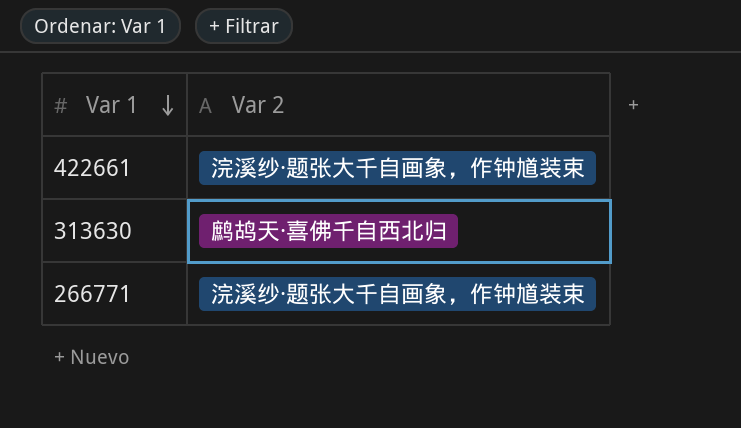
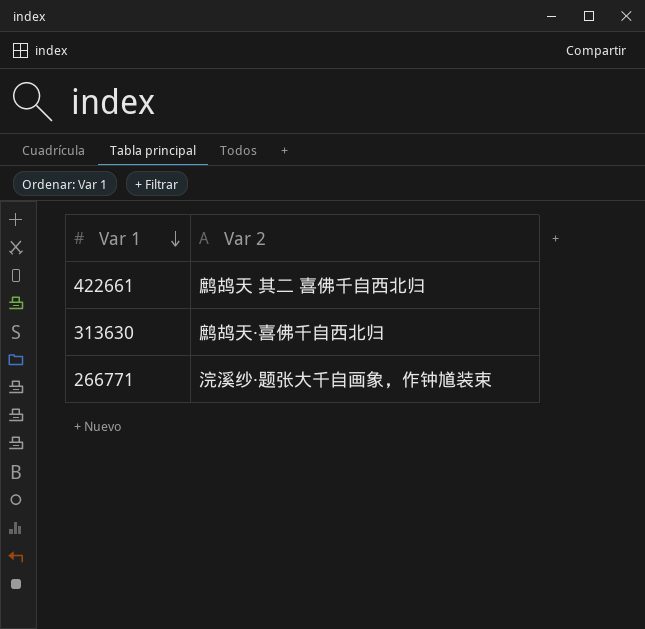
422661 | Var 2: 浣溪纱·题张大千自画象，作钟馗装束 -> 鹧鸪天 其二 喜佛千自西北归

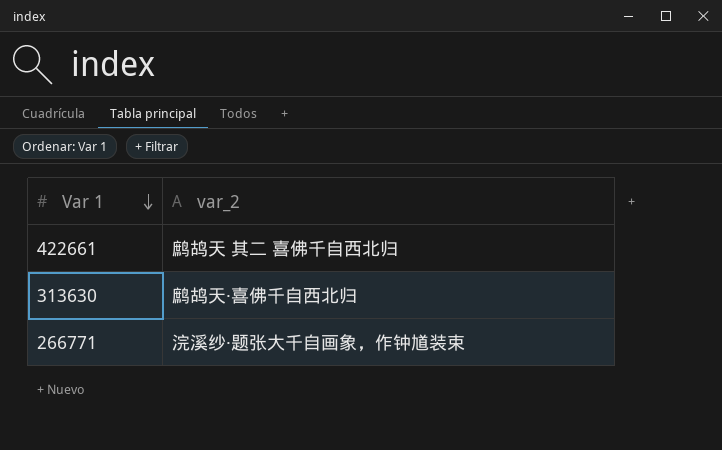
column name: Var 2 -> var_2

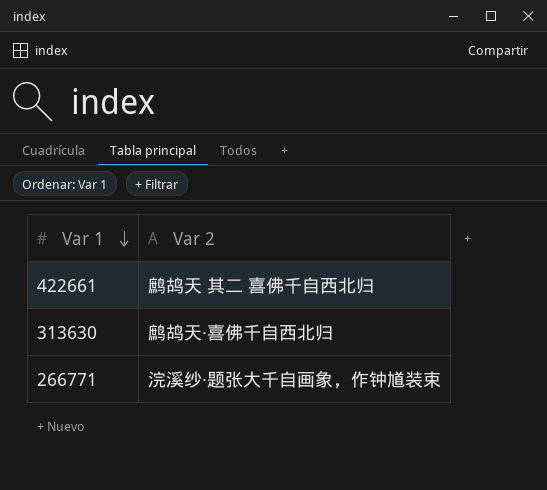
column name: var_2 -> Var 2

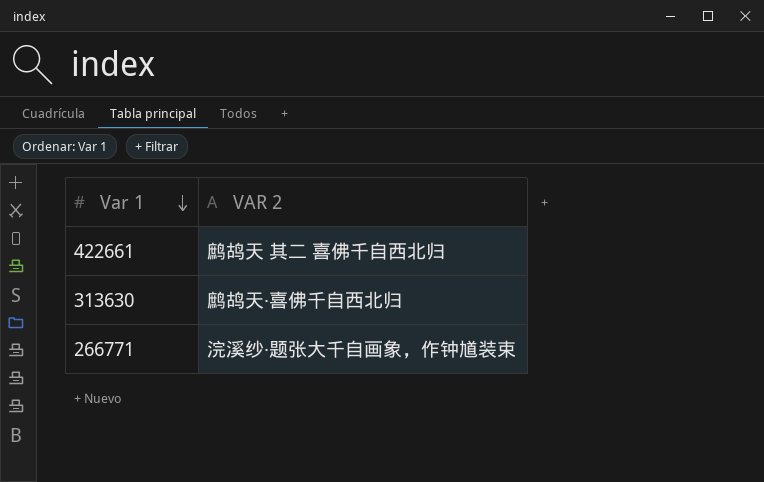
column name: Var 2 -> VAR 2

